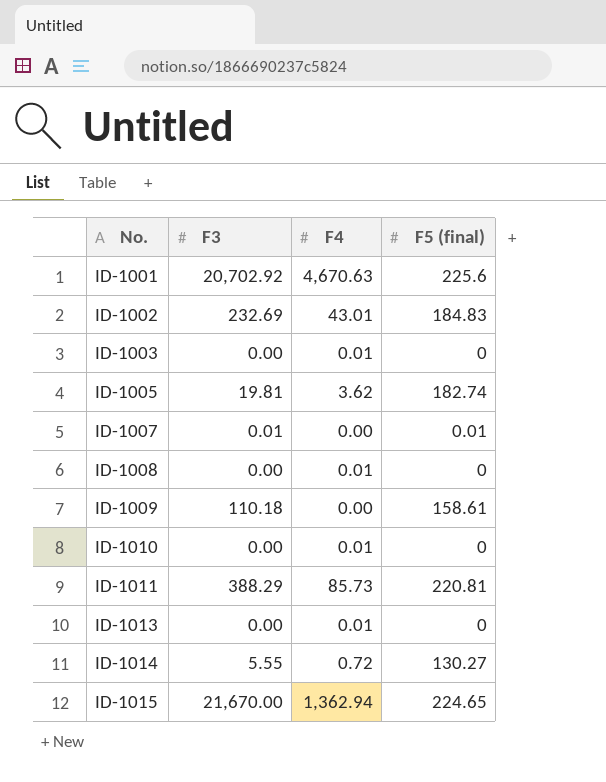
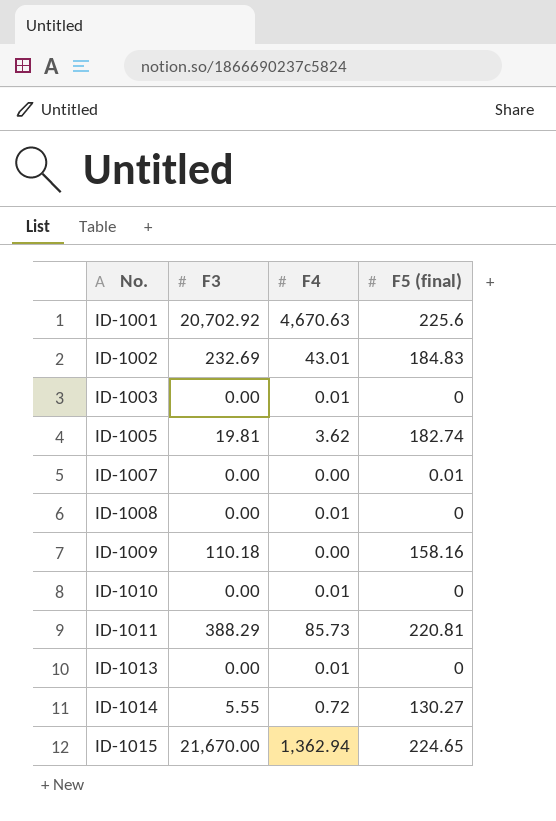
ID-1007 | F3: 0.01 -> 0.00
ID-1009 | F5 (final): 158.61 -> 158.16

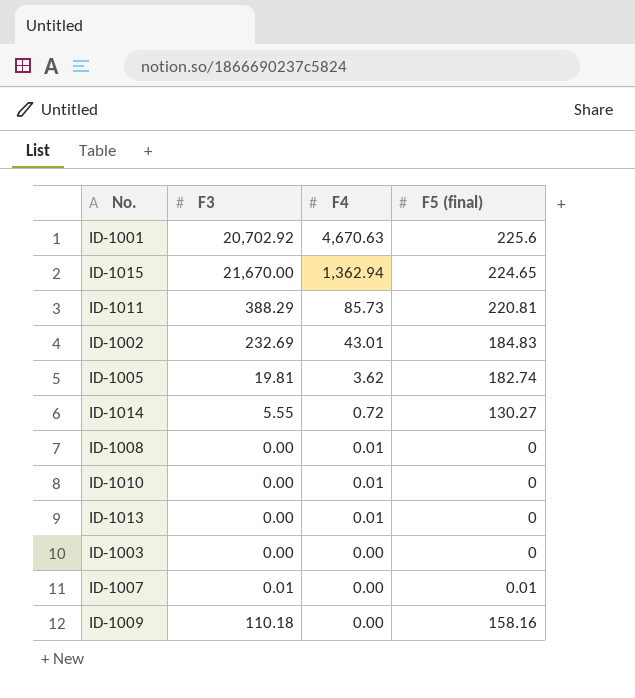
row order: No. ascending -> F4 descending
ID-1003 | F4: 0.01 -> 0.00
ID-1007 | F3: 0.00 -> 0.01

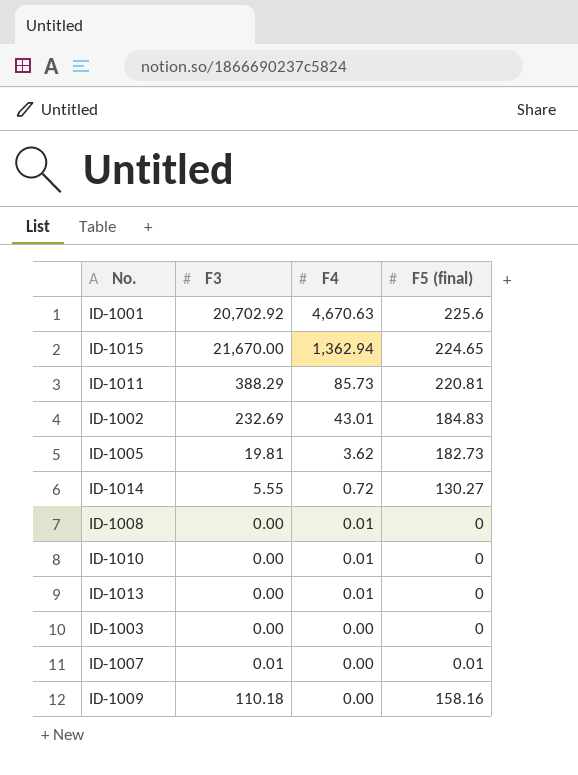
ID-1005 | F5 (final): 182.74 -> 182.73

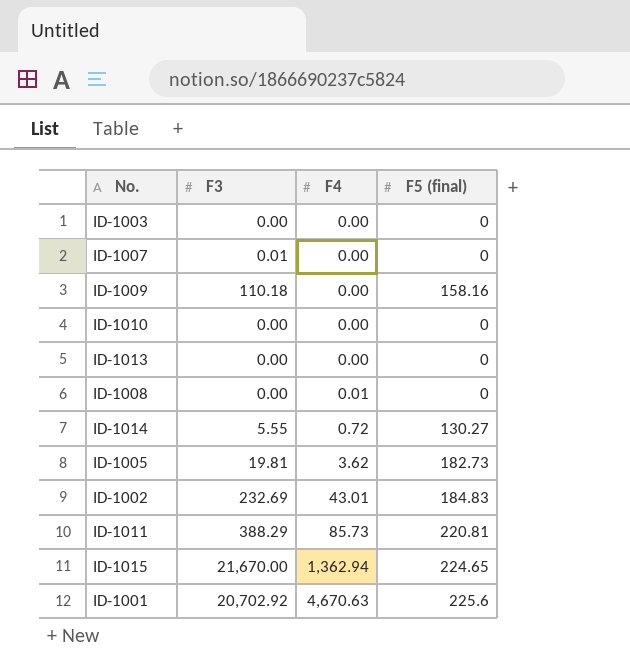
row order: F4 descending -> F4 ascending
ID-1007 | F5 (final): 0.01 -> 0
ID-1010 | F4: 0.01 -> 0.00
ID-1013 | F4: 0.01 -> 0.00

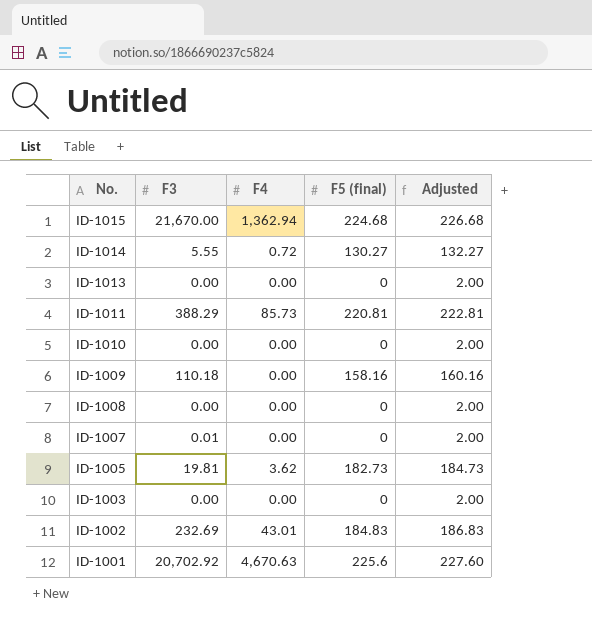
row order: F4 ascending -> No. descending
column Adjusted | formula: none -> [F5 (final)] + 2
ID-1015 | F5 (final): 224.65 -> 224.68
ID-1008 | F4: 0.01 -> 0.00

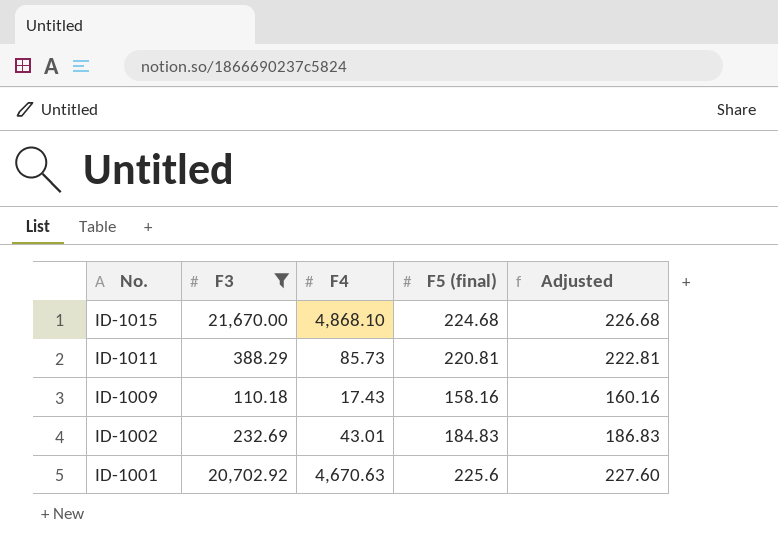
filter: none -> F3 >= 110.18
ID-1015 | F4: 1,362.94 -> 4,868.10
ID-1009 | F4: 0.00 -> 17.43

